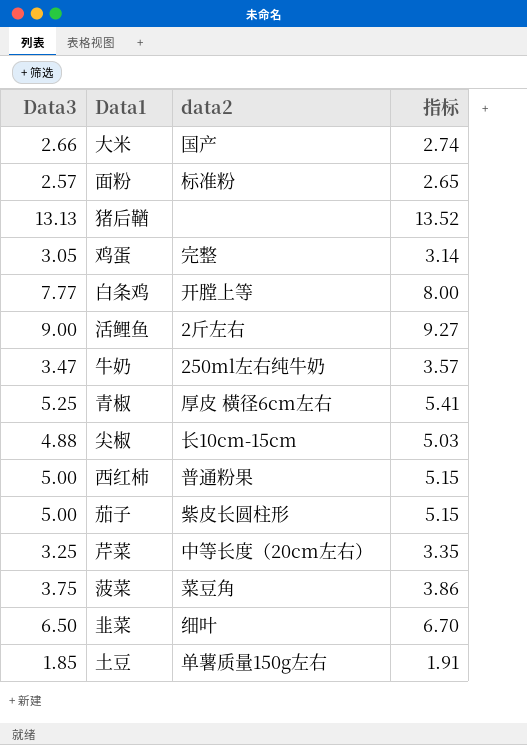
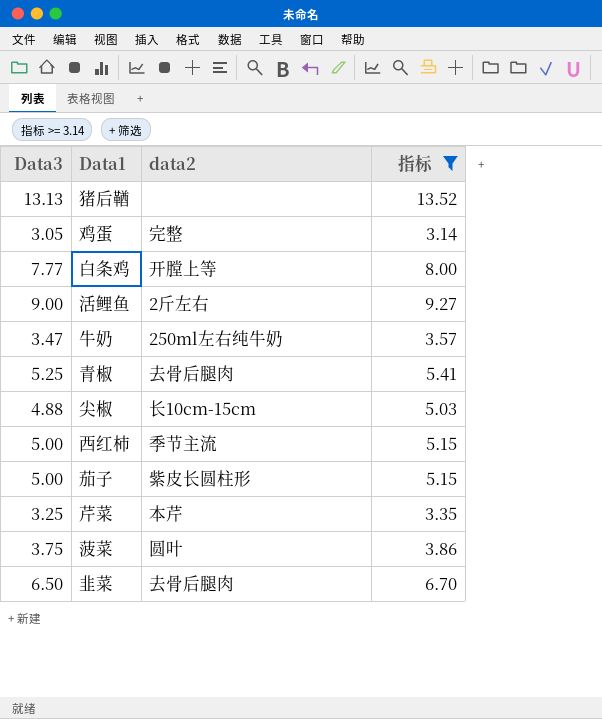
filter: none -> 指标 >= 3.14
青椒 | data2: 厚皮 橫径6cm左右 -> 去骨后腿肉
西红柿 | data2: 普通粉果 -> 季节主流
芹菜 | data2: 中等长度（20cm左右） -> 本芹
菠菜 | data2: 菜豆角 -> 圆叶
韭菜 | data2: 细叶 -> 去骨后腿肉

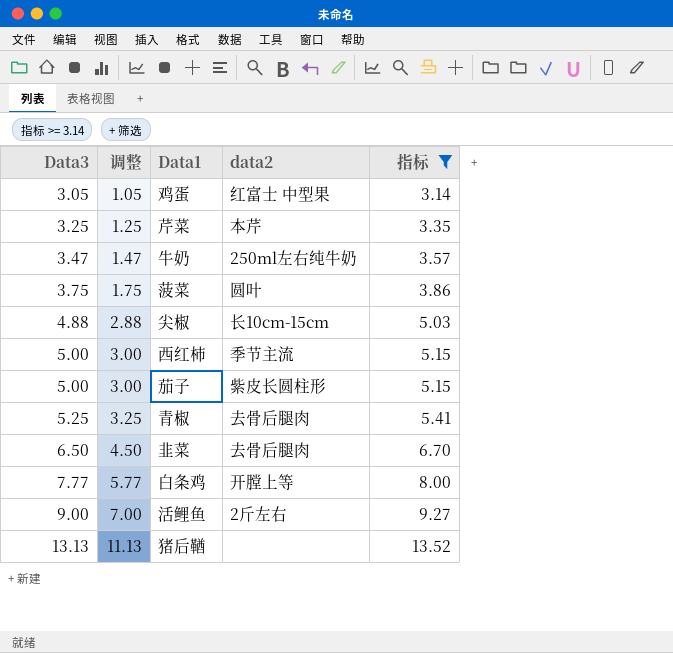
row order: none -> Data3 ascending
column 调整 | formula: none -> [Data3] - 2
鸡蛋 | data2: 完整 -> 红富士 中型果

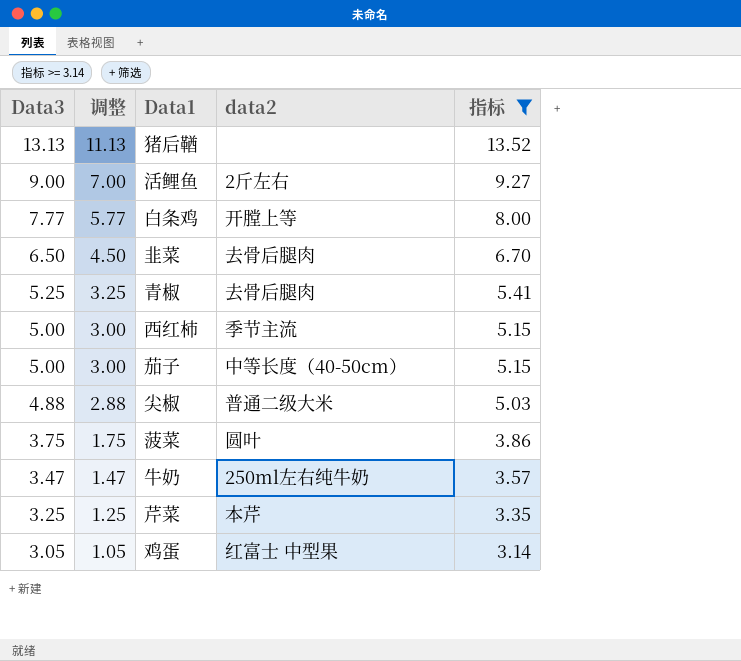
row order: Data3 ascending -> Data3 descending
茄子 | data2: 紫皮长圆柱形 -> 中等长度（40-50cm）
尖椒 | data2: 长10cm-15cm -> 普通二级大米

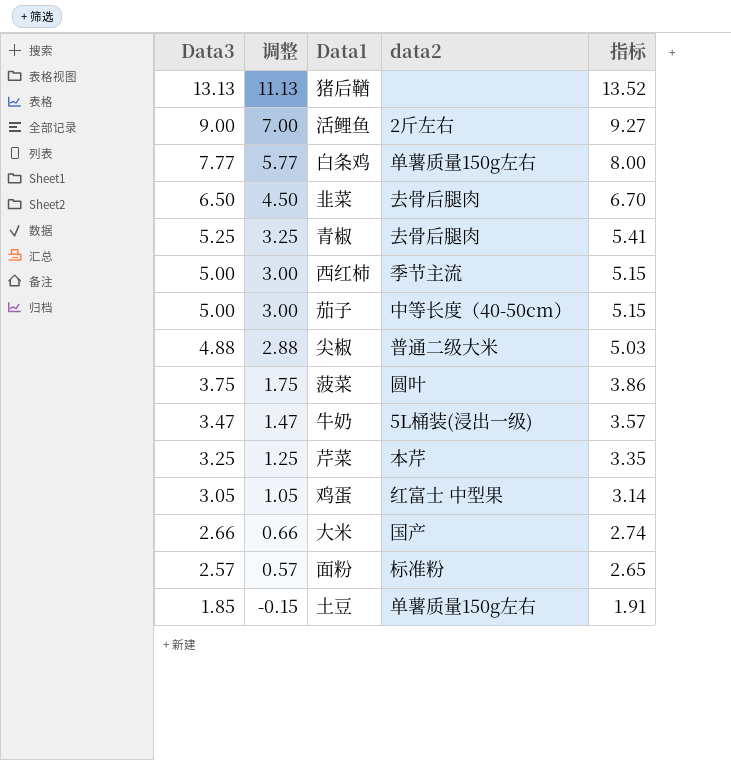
filter: 指标 >= 3.14 -> none
白条鸡 | data2: 开膛上等 -> 单薯质量150g左右
牛奶 | data2: 250ml左右纯牛奶 -> 5L桶装(浸出一级)

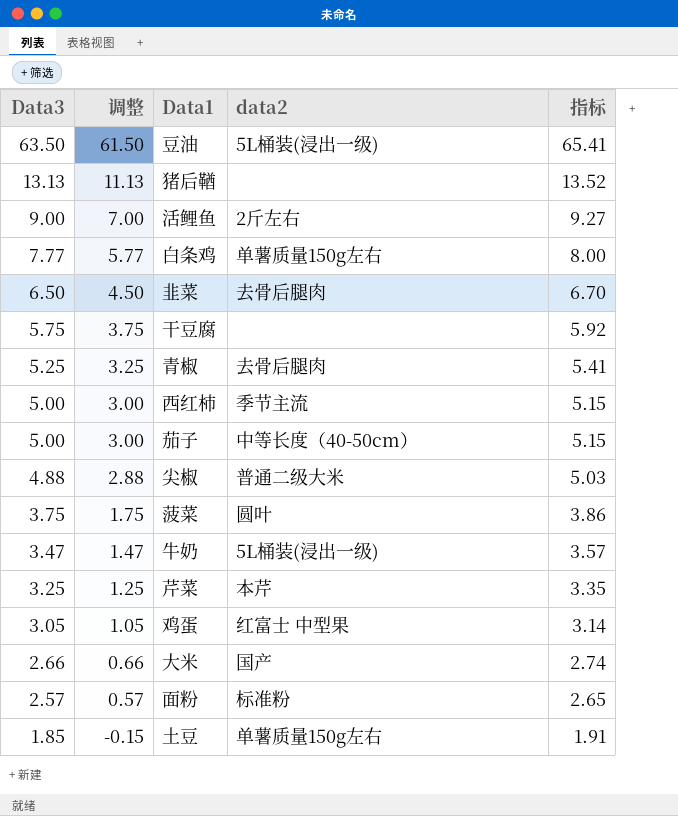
row 豆油: none -> 63.50 | 61.50 | 5L桶装(浸出一级) | 65.41
row 干豆腐: none -> 5.75 | 3.75 | none | 5.92

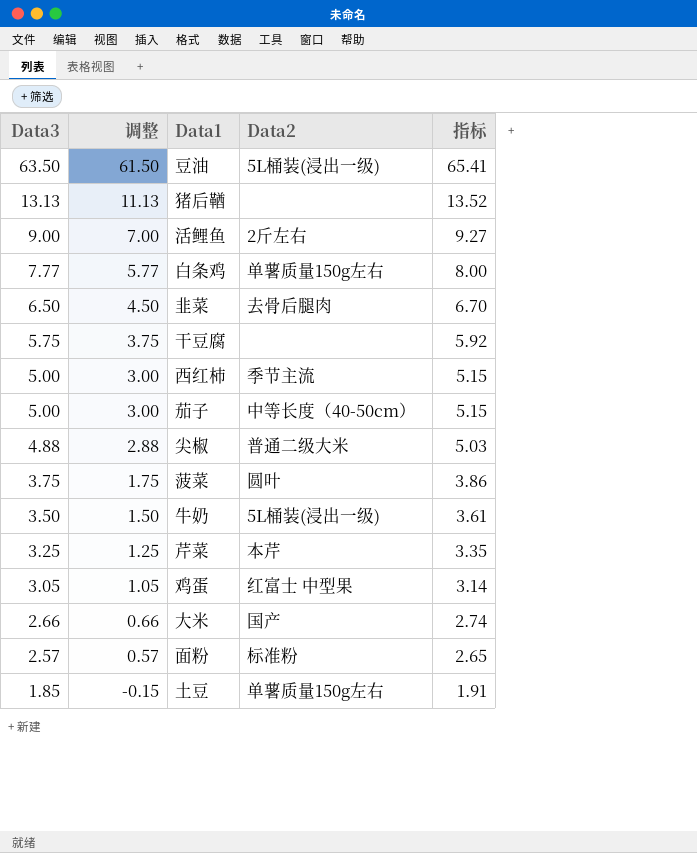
column name: data2 -> Data2
row 青椒: 5.25 | 3.25 | 去骨后腿肉 | 5.41 -> none
牛奶 | Data3: 3.47 -> 3.50
牛奶 | 调整: 1.47 -> 1.50
牛奶 | 指标: 3.57 -> 3.61

